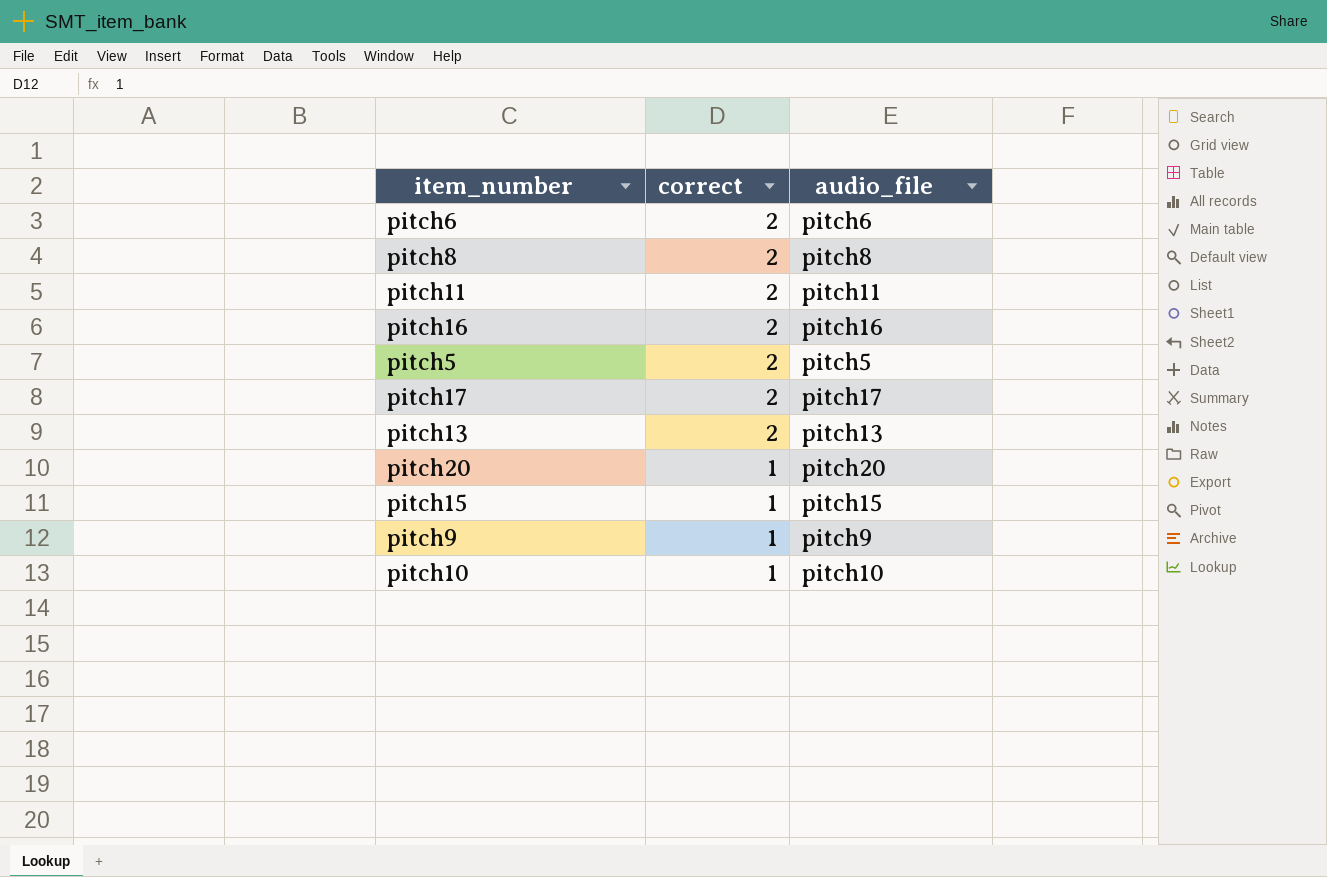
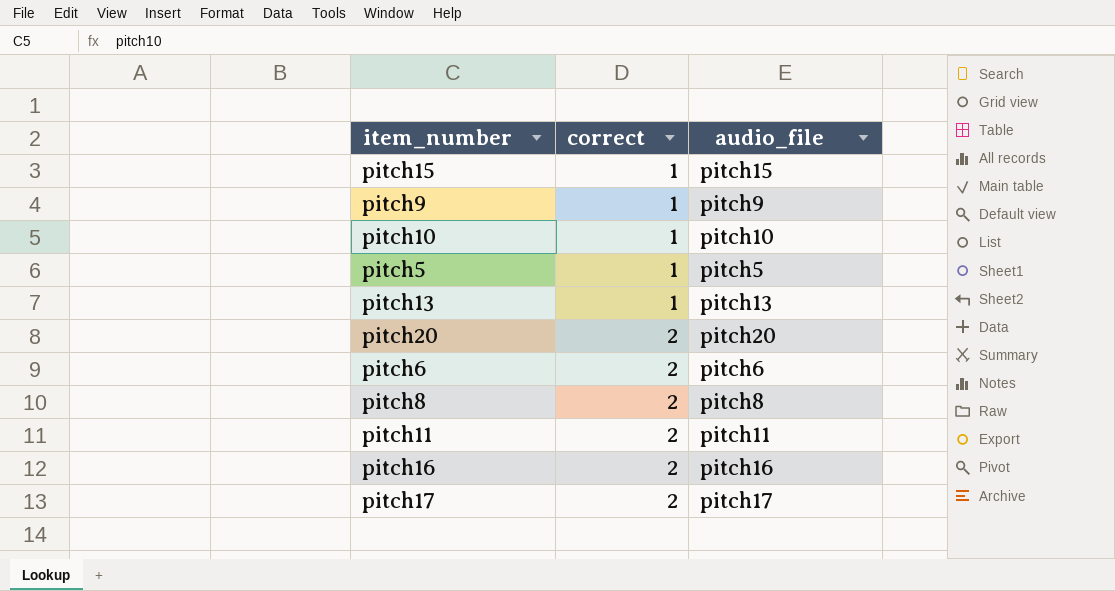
row order: correct descending -> correct ascending
pitch5 | correct: 2 -> 1
pitch13 | correct: 2 -> 1
pitch20 | correct: 1 -> 2

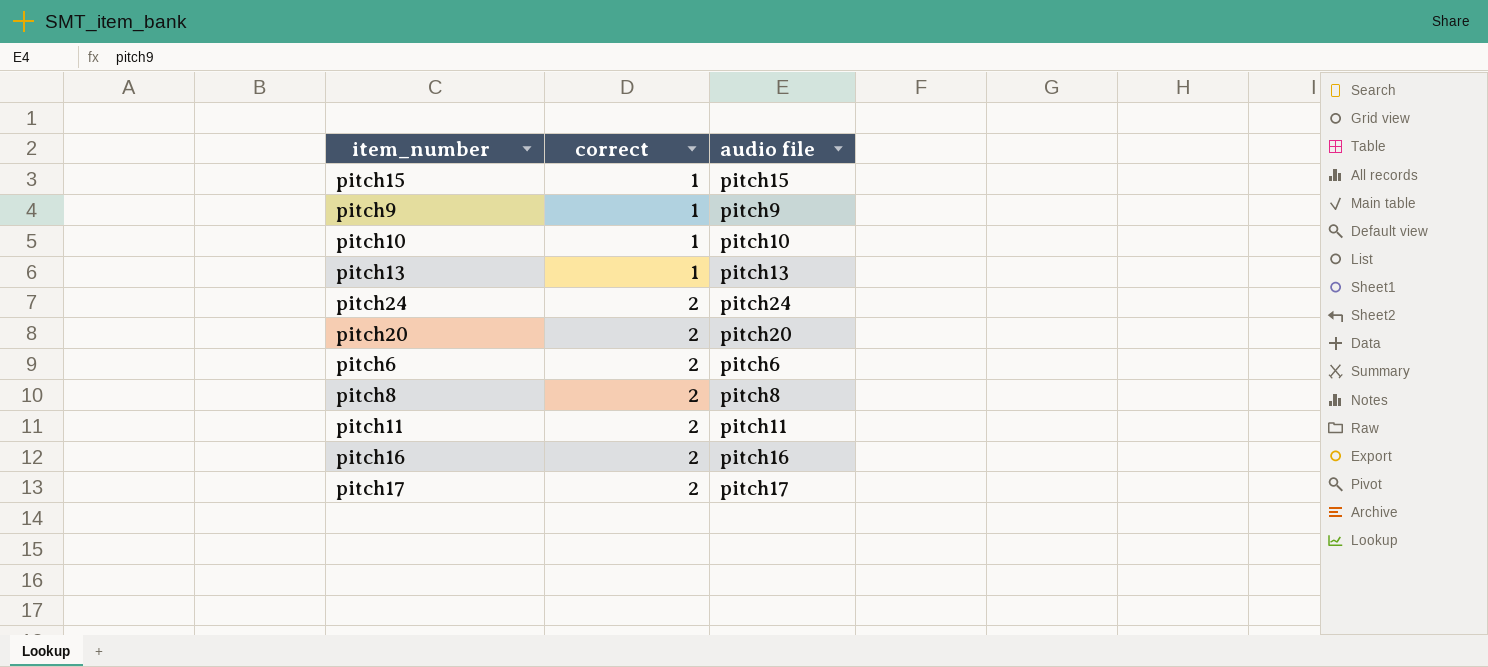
column name: audio_file -> audio file
row pitch5: 1 | pitch5 -> none
row pitch24: none -> 2 | pitch24

